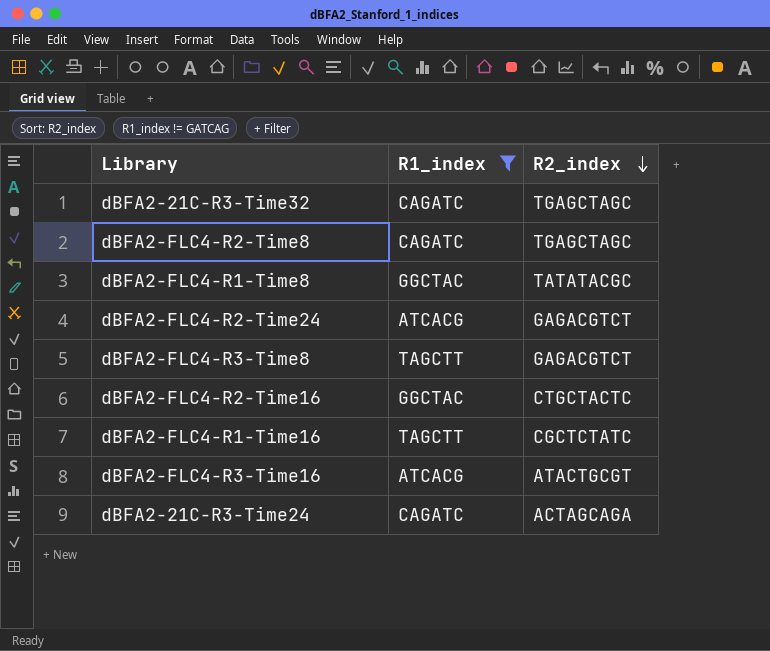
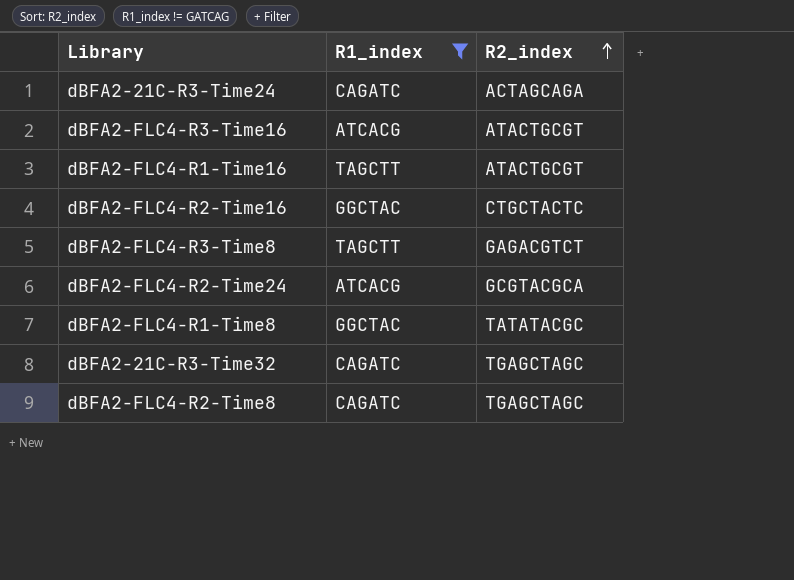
row order: R2_index descending -> R2_index ascending
dBFA2-FLC4-R1-Time16 | R2_index: CGCTCTATC -> ATACTGCGT
dBFA2-FLC4-R2-Time24 | R2_index: GAGACGTCT -> GCGTACGCA

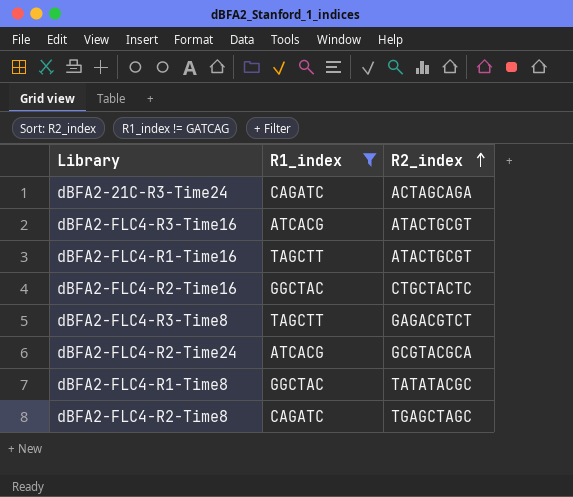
row dBFA2-21C-R3-Time32: CAGATC | TGAGCTAGC -> none

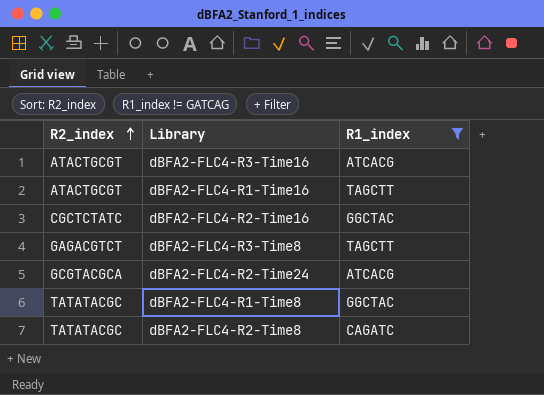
column R2_index | position: 3 -> 1
row dBFA2-21C-R3-Time24: CAGATC | ACTAGCAGA -> none
dBFA2-FLC4-R2-Time16 | R2_index: CTGCTACTC -> CGCTCTATC
dBFA2-FLC4-R2-Time8 | R2_index: TGAGCTAGC -> TATATACGC

